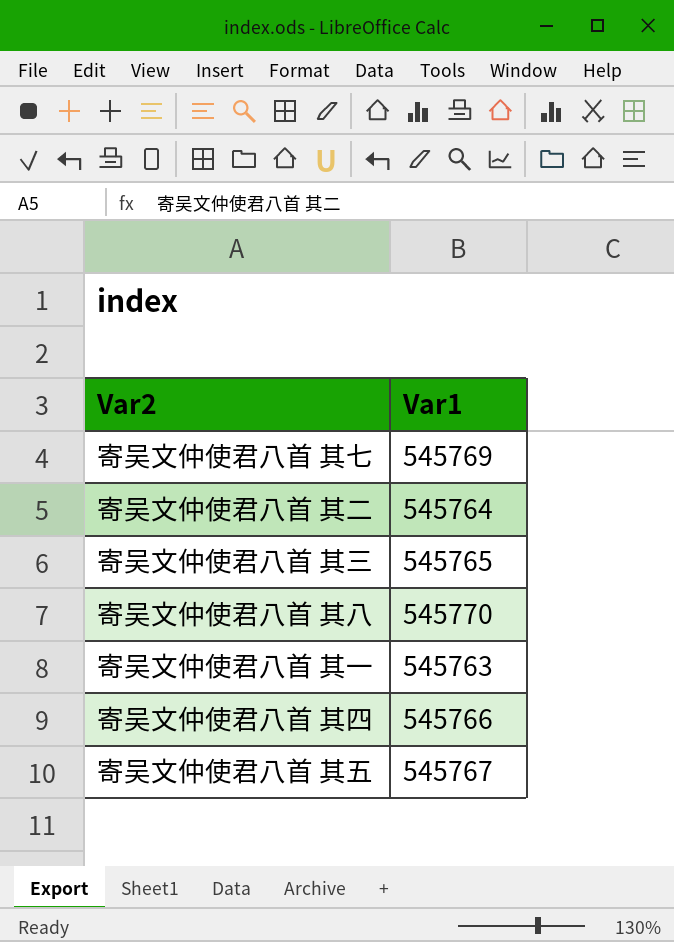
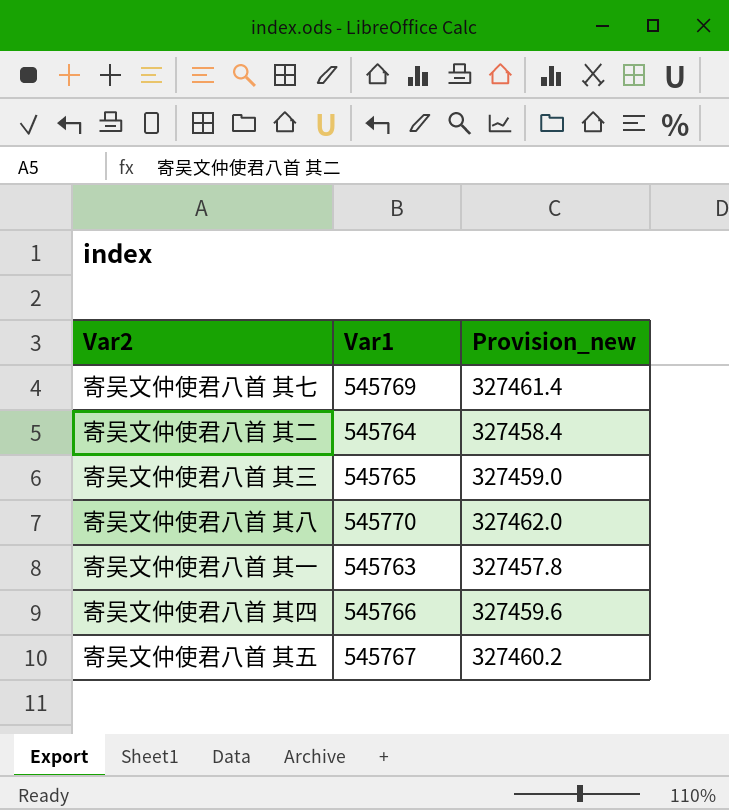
column Provision_new | formula: none -> [Var1] * 0.6

